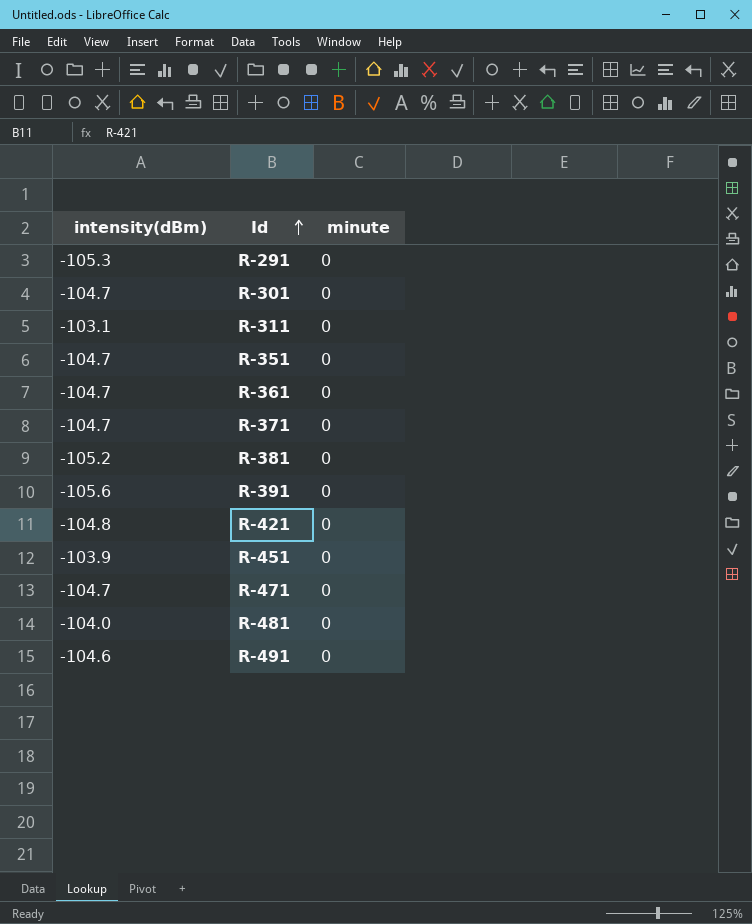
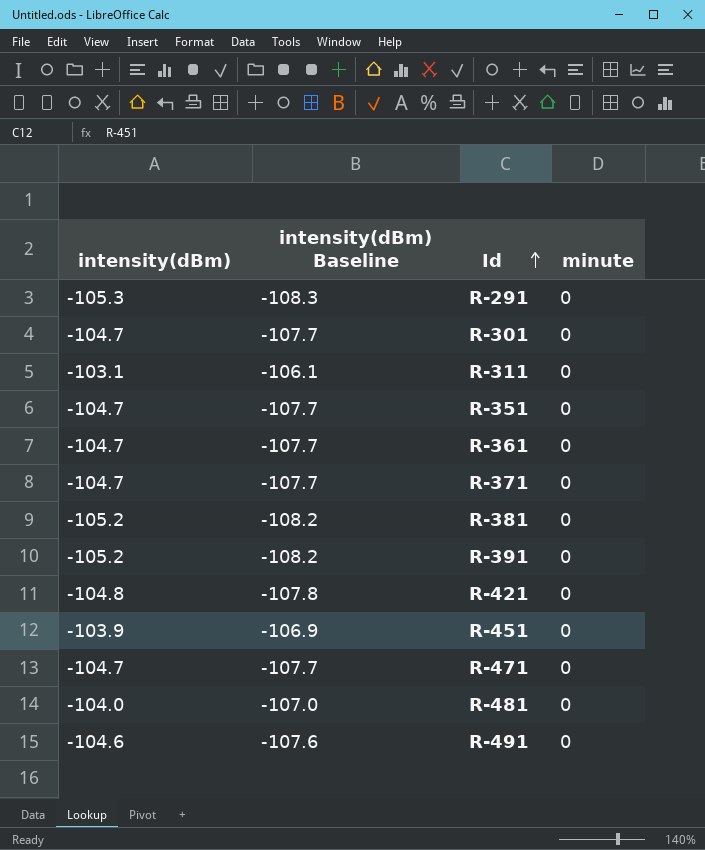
column intensity(dBm) Baseline | formula: none -> [intensity(dBm)] - 3
R-391 | intensity(dBm): -105.6 -> -105.2

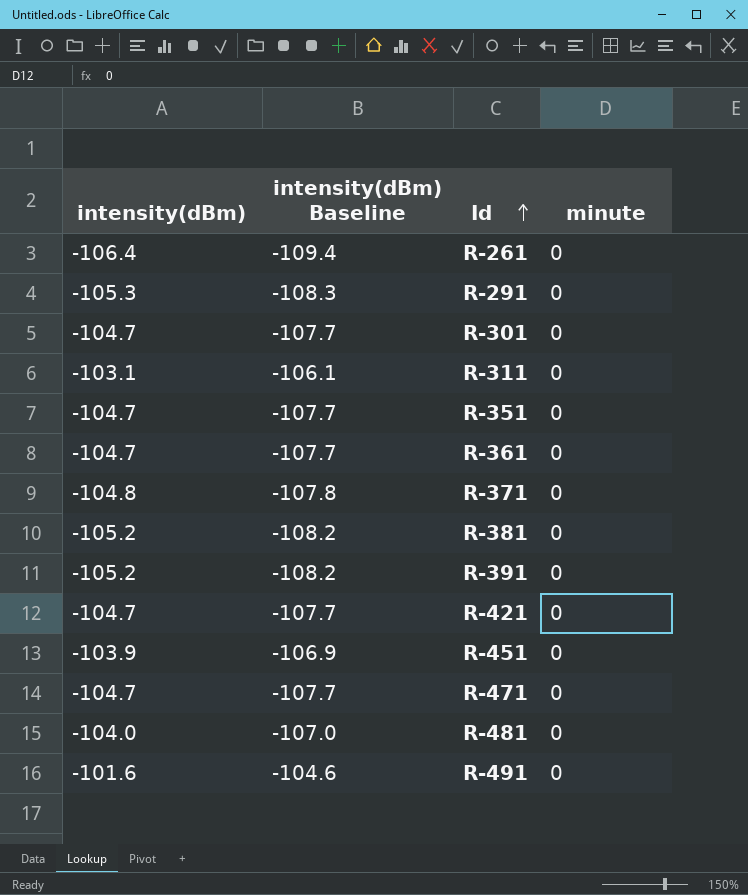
row R-261: none -> -106.4 | -109.4 | 0
R-371 | intensity(dBm): -104.7 -> -104.8
R-371 | intensity(dBm) Baseline: -107.7 -> -107.8
R-421 | intensity(dBm): -104.8 -> -104.7
R-421 | intensity(dBm) Baseline: -107.8 -> -107.7
R-491 | intensity(dBm): -104.6 -> -101.6
R-491 | intensity(dBm) Baseline: -107.6 -> -104.6

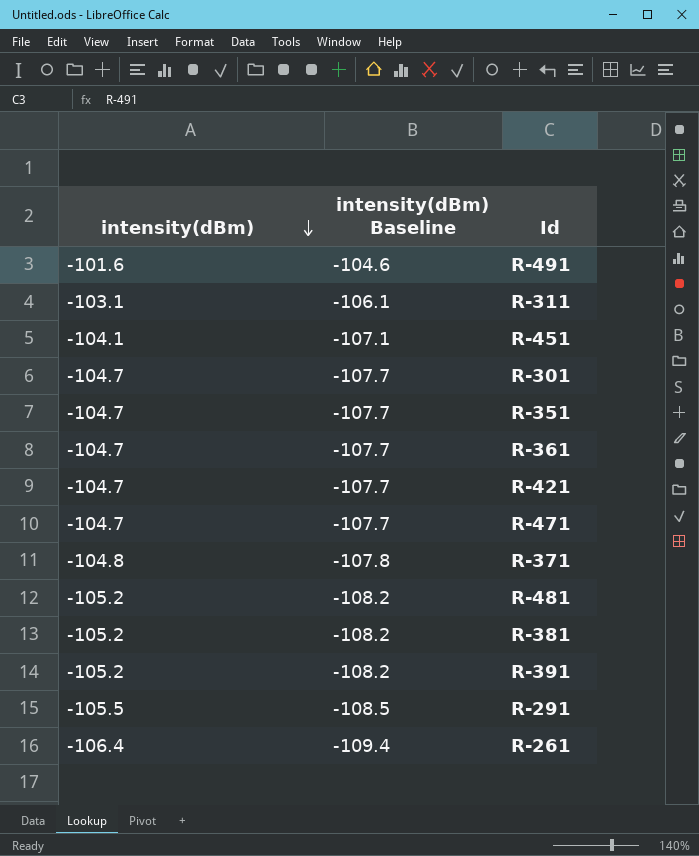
row order: Id ascending -> intensity(dBm) descending
column minute | position: 4 -> none
R-451 | intensity(dBm): -103.9 -> -104.1
R-451 | intensity(dBm) Baseline: -106.9 -> -107.1
R-481 | intensity(dBm): -104.0 -> -105.2
R-481 | intensity(dBm) Baseline: -107.0 -> -108.2
R-291 | intensity(dBm): -105.3 -> -105.5
R-291 | intensity(dBm) Baseline: -108.3 -> -108.5

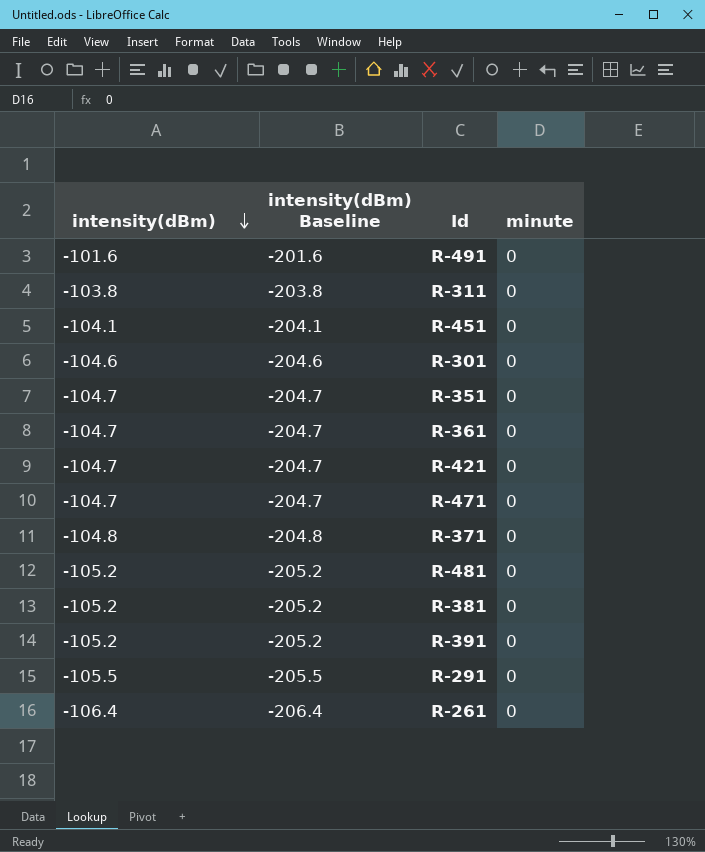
column intensity(dBm) Baseline | formula: [intensity(dBm)] - 3 -> [intensity(dBm)] - 100
column minute | position: none -> 4
R-311 | intensity(dBm): -103.1 -> -103.8
R-301 | intensity(dBm): -104.7 -> -104.6

